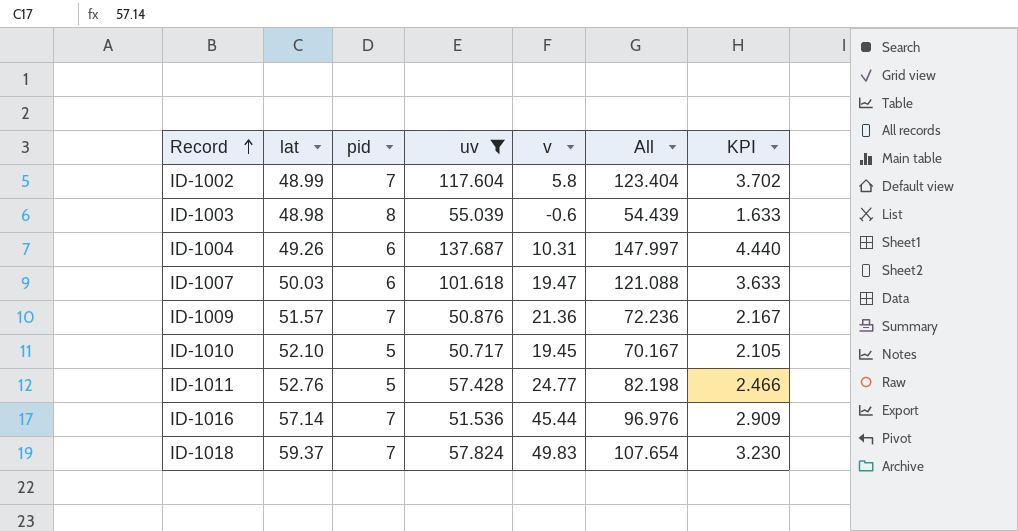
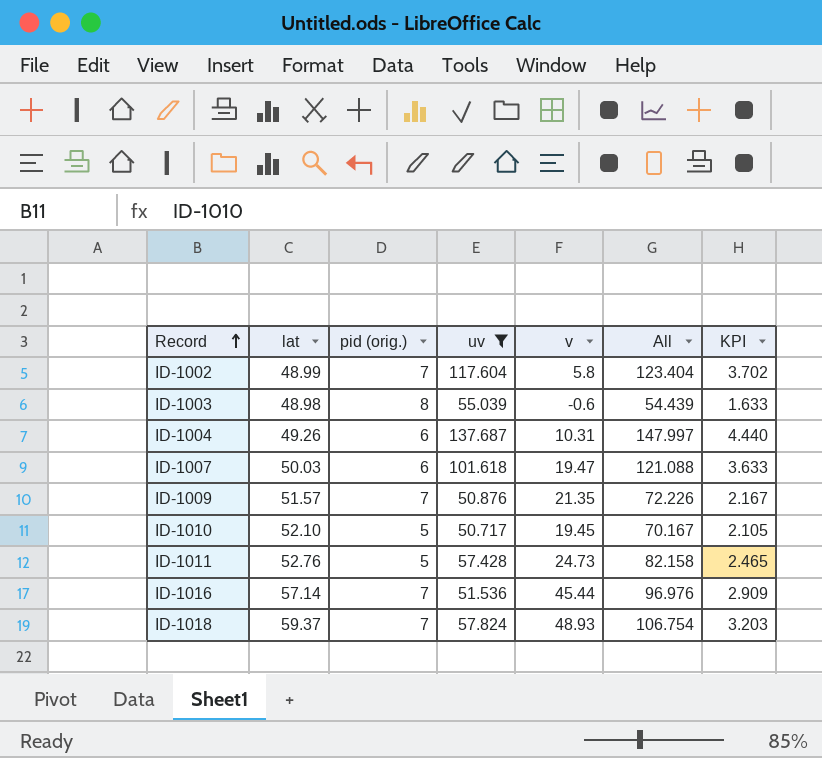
column name: pid -> pid (orig.)
ID-1009 | v: 21.36 -> 21.35
ID-1009 | All: 72.236 -> 72.226
ID-1011 | v: 24.77 -> 24.73
ID-1011 | All: 82.198 -> 82.158
ID-1011 | KPI: 2.466 -> 2.465
ID-1018 | v: 49.83 -> 48.93
ID-1018 | All: 107.654 -> 106.754
ID-1018 | KPI: 3.230 -> 3.203

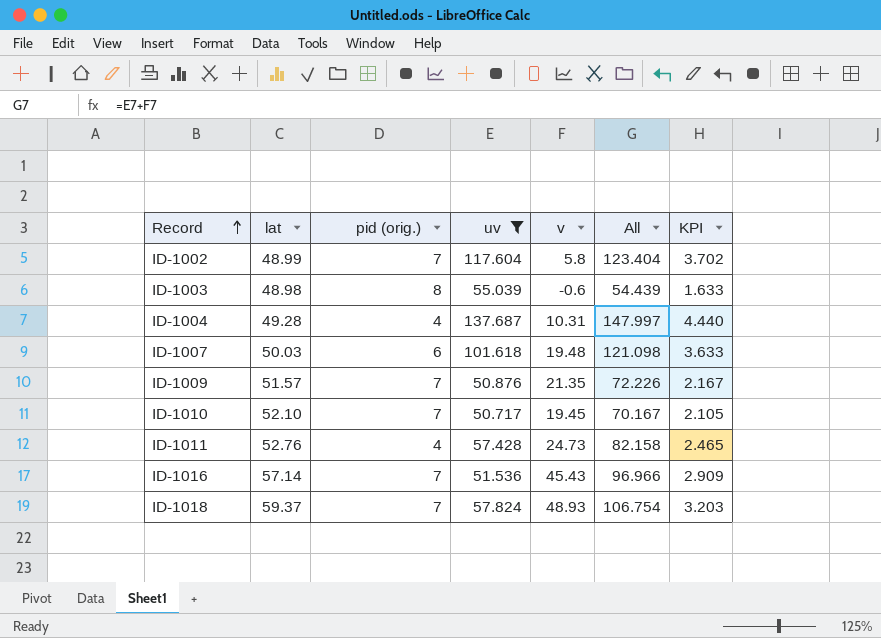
ID-1004 | lat: 49.26 -> 49.28
ID-1004 | pid (orig.): 6 -> 4
ID-1007 | v: 19.47 -> 19.48
ID-1007 | All: 121.088 -> 121.098
ID-1010 | pid (orig.): 5 -> 7
ID-1011 | pid (orig.): 5 -> 4
ID-1016 | v: 45.44 -> 45.43
ID-1016 | All: 96.976 -> 96.966

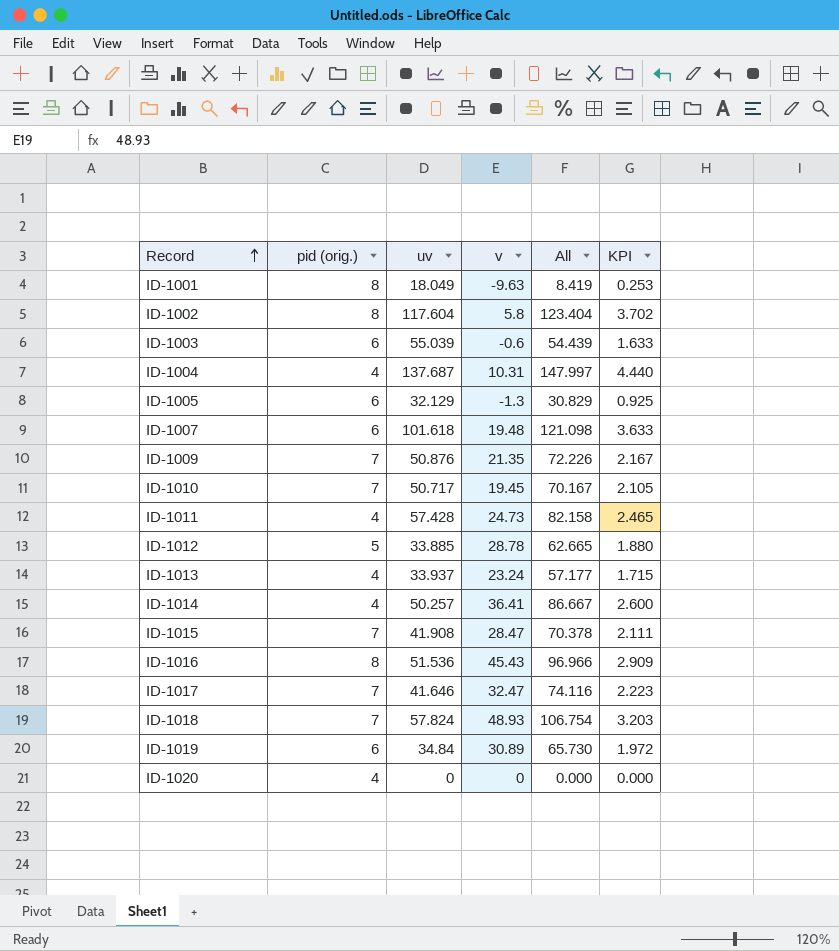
filter: uv >= 50.717 -> none
column lat | position: 2 -> none
ID-1002 | pid (orig.): 7 -> 8
ID-1003 | pid (orig.): 8 -> 6
ID-1016 | pid (orig.): 7 -> 8

